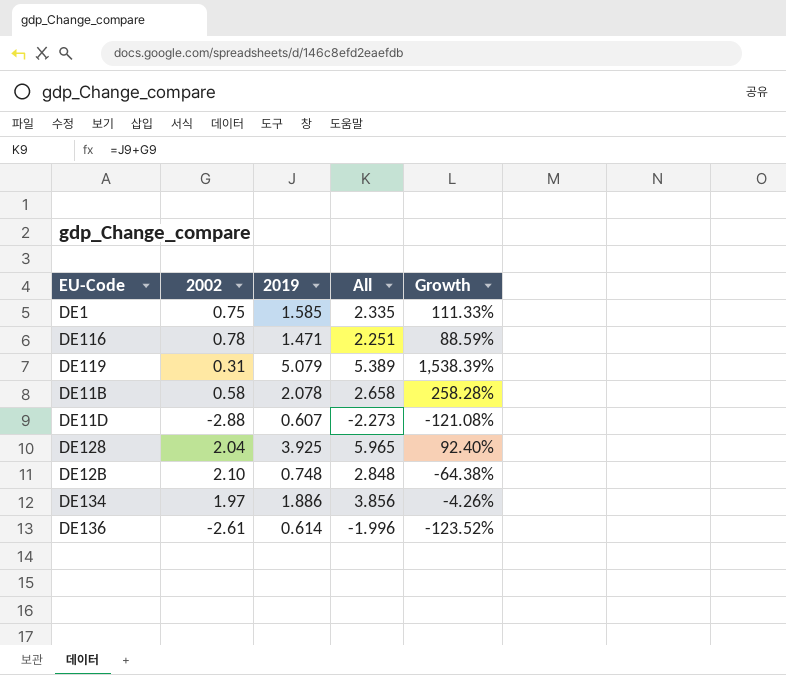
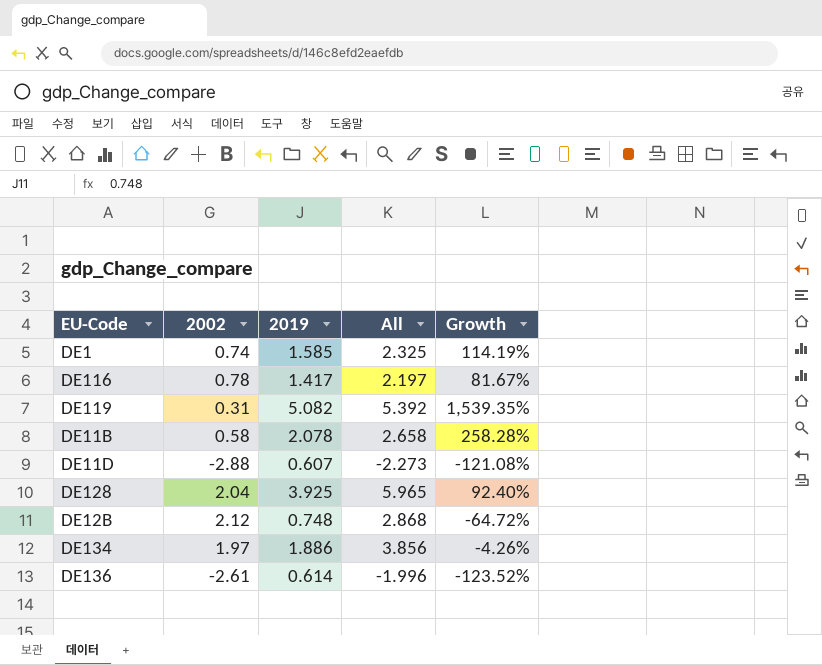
DE1 | 2002: 0.75 -> 0.74
DE1 | All: 2.335 -> 2.325
DE1 | Growth: 111.33% -> 114.19%
DE116 | 2019: 1.471 -> 1.417
DE116 | All: 2.251 -> 2.197
DE116 | Growth: 88.59% -> 81.67%
DE119 | 2019: 5.079 -> 5.082
DE119 | All: 5.389 -> 5.392
DE119 | Growth: 1,538.39% -> 1,539.35%
DE12B | 2002: 2.10 -> 2.12
DE12B | All: 2.848 -> 2.868
DE12B | Growth: -64.38% -> -64.72%

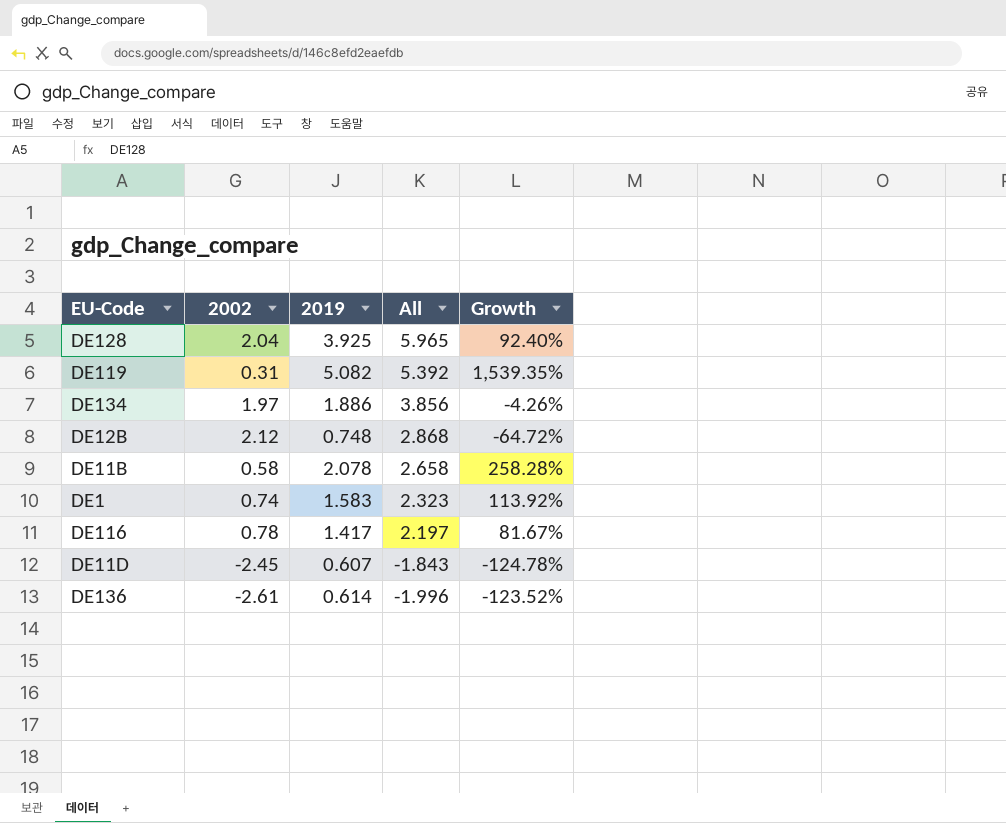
row order: none -> All descending
DE1 | 2019: 1.585 -> 1.583
DE1 | All: 2.325 -> 2.323
DE1 | Growth: 114.19% -> 113.92%
DE11D | 2002: -2.88 -> -2.45
DE11D | All: -2.273 -> -1.843
DE11D | Growth: -121.08% -> -124.78%

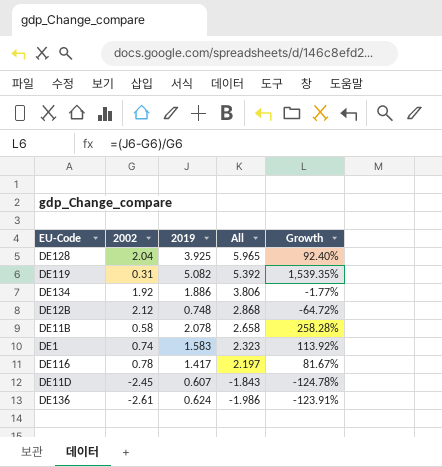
DE134 | 2002: 1.97 -> 1.92
DE134 | All: 3.856 -> 3.806
DE134 | Growth: -4.26% -> -1.77%
DE136 | 2019: 0.614 -> 0.624
DE136 | All: -1.996 -> -1.986
DE136 | Growth: -123.52% -> -123.91%

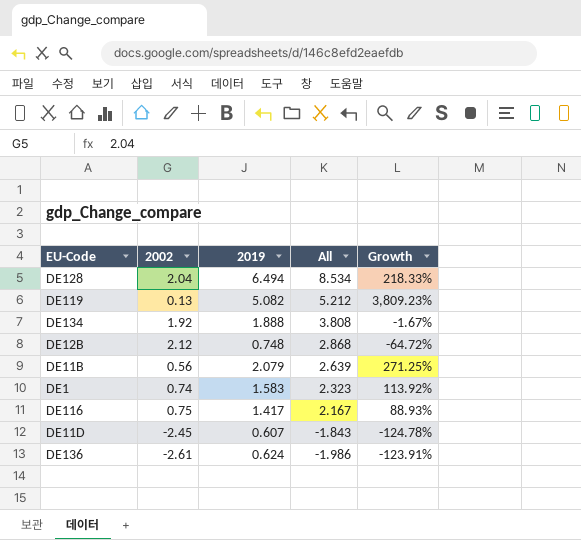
DE128 | 2019: 3.925 -> 6.494
DE128 | All: 5.965 -> 8.534
DE128 | Growth: 92.40% -> 218.33%
DE119 | 2002: 0.31 -> 0.13
DE119 | All: 5.392 -> 5.212
DE119 | Growth: 1,539.35% -> 3,809.23%
DE134 | 2019: 1.886 -> 1.888
DE134 | All: 3.806 -> 3.808
DE134 | Growth: -1.77% -> -1.67%
DE11B | 2002: 0.58 -> 0.56
DE11B | 2019: 2.078 -> 2.079
DE11B | All: 2.658 -> 2.639
DE11B | Growth: 258.28% -> 271.25%
DE116 | 2002: 0.78 -> 0.75
DE116 | All: 2.197 -> 2.167
DE116 | Growth: 81.67% -> 88.93%

